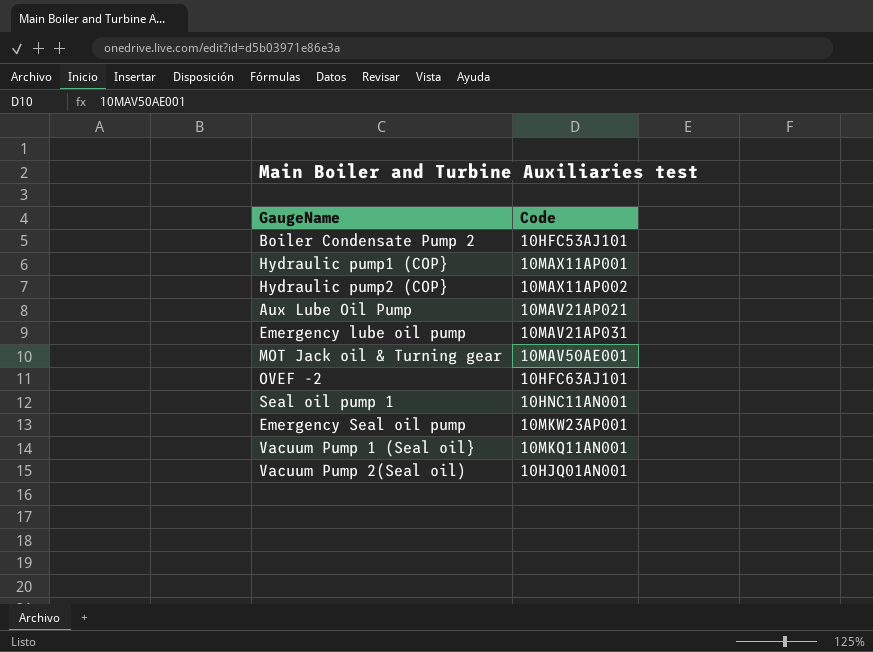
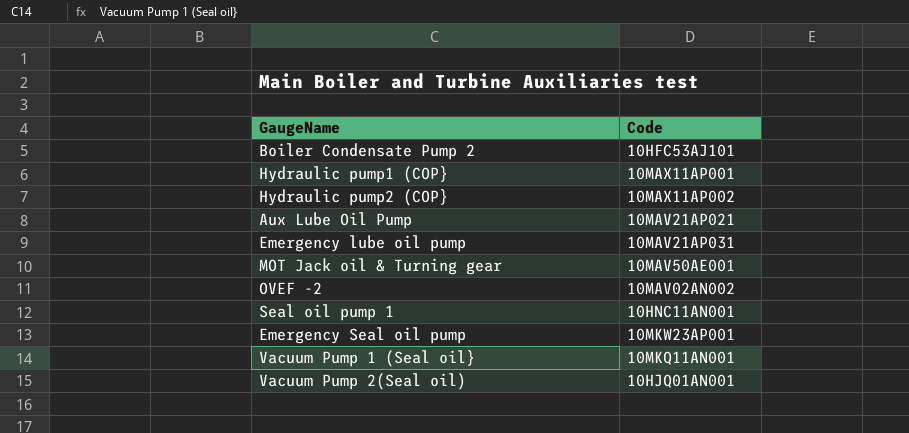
OVEF -2 | Code: 10HFC63AJ101 -> 10MAV02AN002

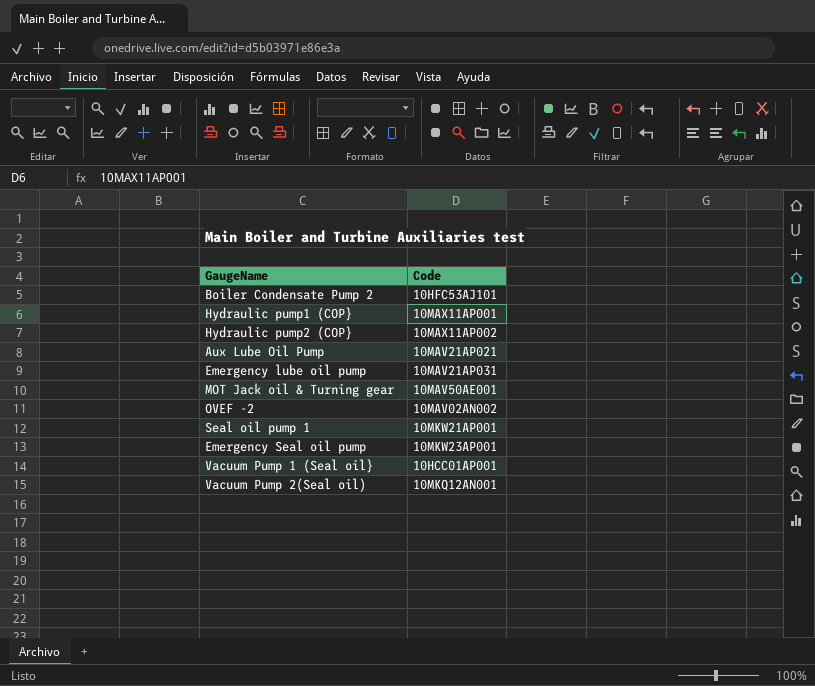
Seal oil pump 1 | Code: 10HNC11AN001 -> 10MKW21AP001
Vacuum Pump 1 (Seal oil} | Code: 10MKQ11AN001 -> 10HCC01AP001
Vacuum Pump 2(Seal oil) | Code: 10HJQ01AN001 -> 10MKQ12AN001

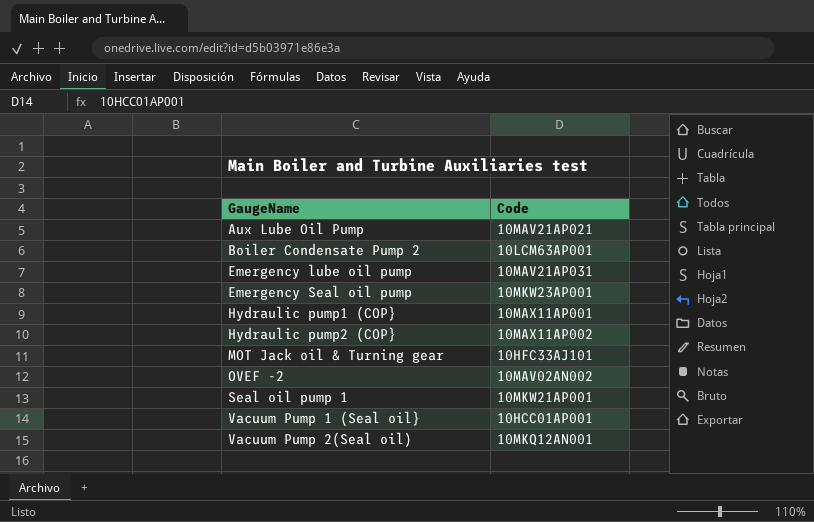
row order: none -> GaugeName ascending
Boiler Condensate Pump 2 | Code: 10HFC53AJ101 -> 10LCM63AP001
MOT Jack oil & Turning gear | Code: 10MAV50AE001 -> 10HFC33AJ101

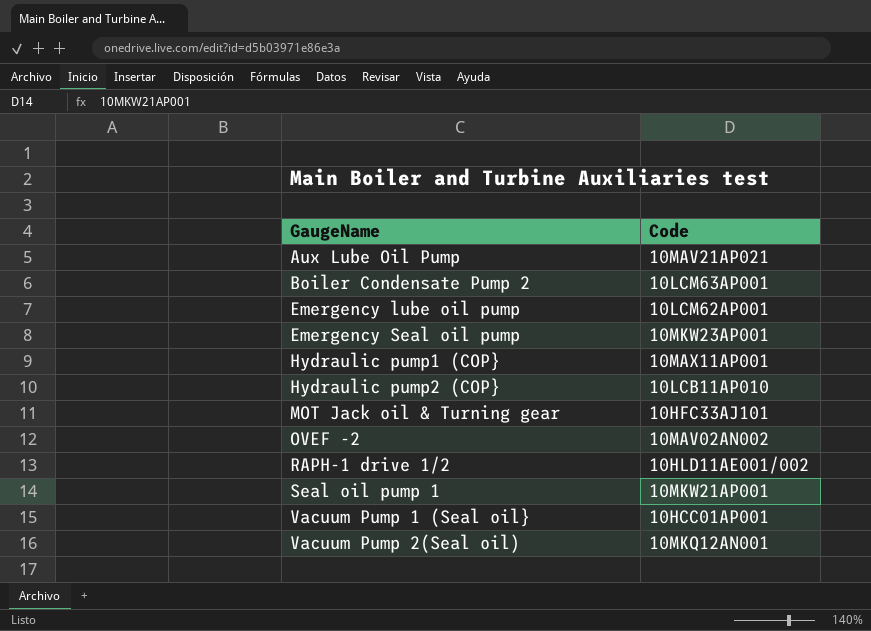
Emergency lube oil pump | Code: 10MAV21AP031 -> 10LCM62AP001
Hydraulic pump2 (COP} | Code: 10MAX11AP002 -> 10LCB11AP010
row RAPH-1 drive 1/2: none -> 10HLD11AE001/002

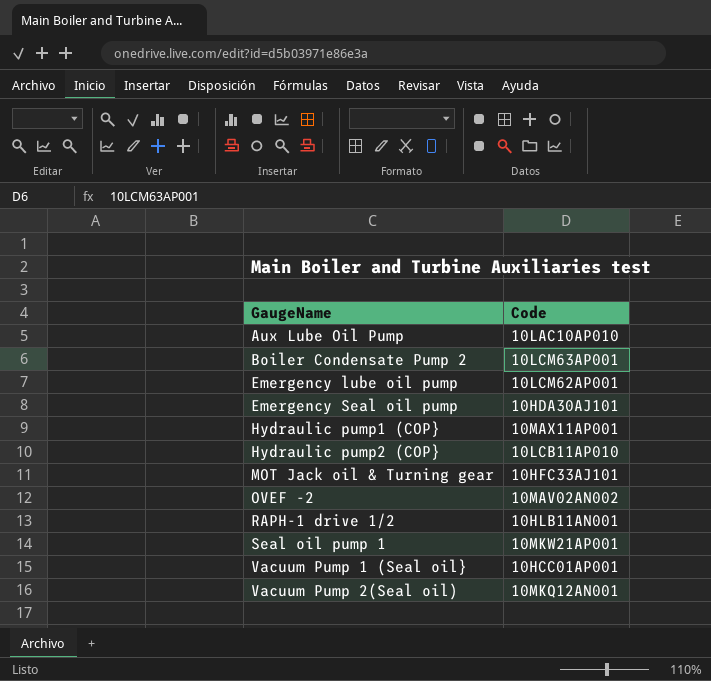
Aux Lube Oil Pump | Code: 10MAV21AP021 -> 10LAC10AP010
Emergency Seal oil pump | Code: 10MKW23AP001 -> 10HDA30AJ101
RAPH-1 drive 1/2 | Code: 10HLD11AE001/002 -> 10HLB11AN001

